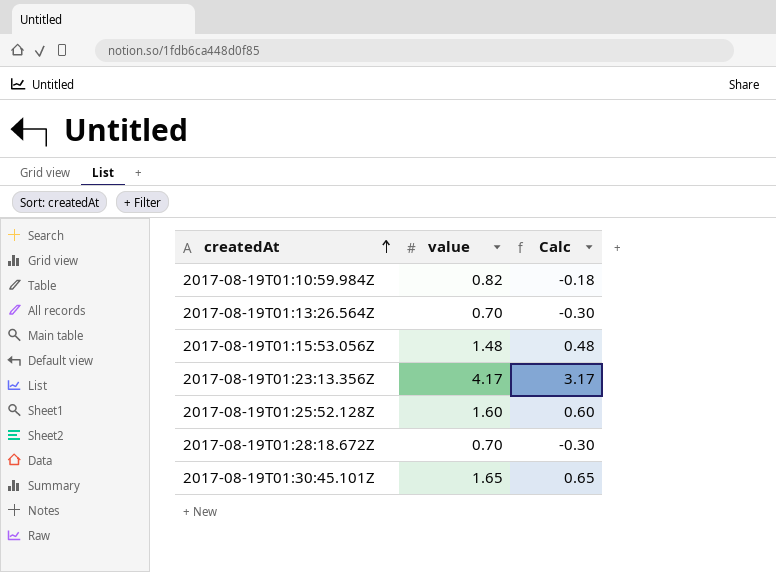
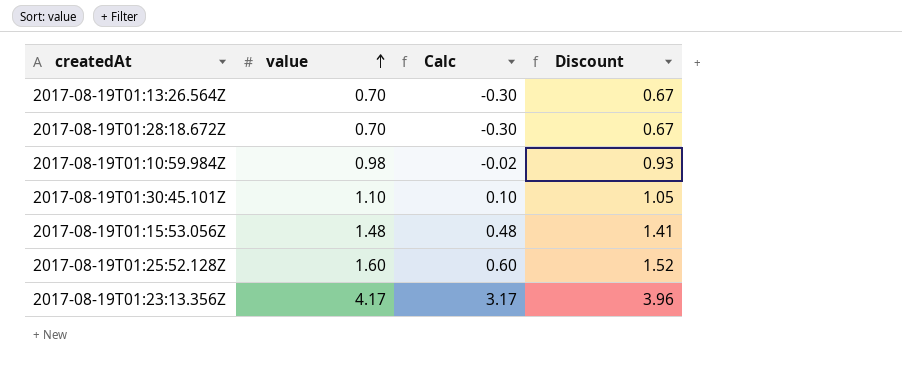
row order: createdAt ascending -> value ascending
column Discount | formula: none -> [value] * 0.95
2017-08-19T01:10:59.984Z | value: 0.82 -> 0.98
2017-08-19T01:10:59.984Z | Calc: -0.18 -> -0.02
2017-08-19T01:30:45.101Z | value: 1.65 -> 1.10
2017-08-19T01:30:45.101Z | Calc: 0.65 -> 0.10

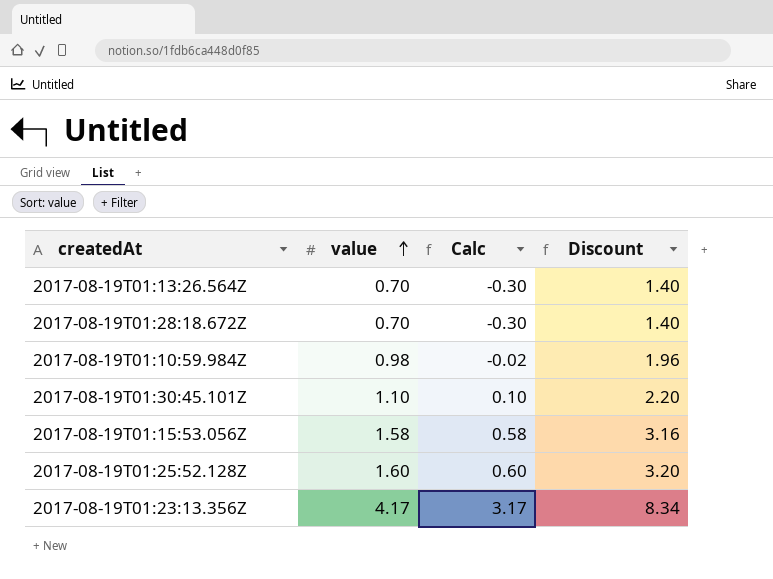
column Discount | formula: [value] * 0.95 -> [value] * 2
2017-08-19T01:15:53.056Z | value: 1.48 -> 1.58
2017-08-19T01:15:53.056Z | Calc: 0.48 -> 0.58

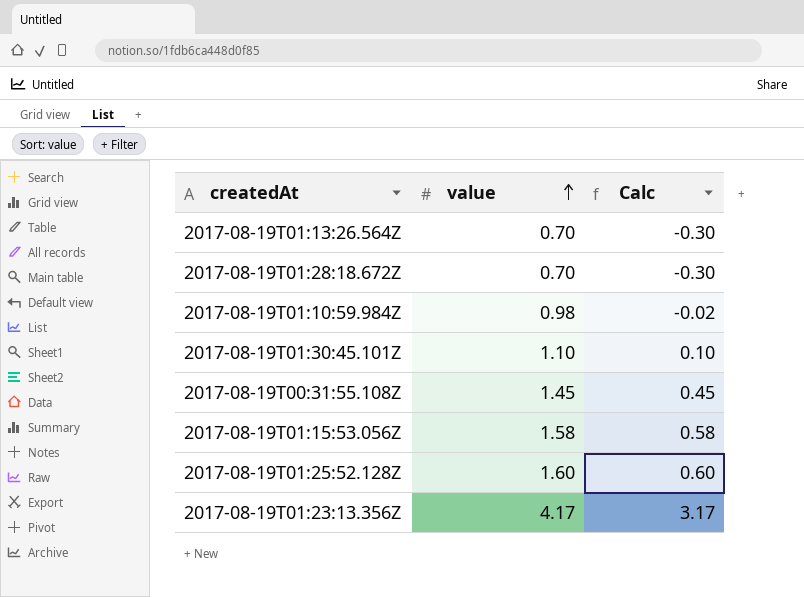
column Discount | formula: [value] * 2 -> none
row 2017-08-19T00:31:55.108Z: none -> 1.45 | 0.45

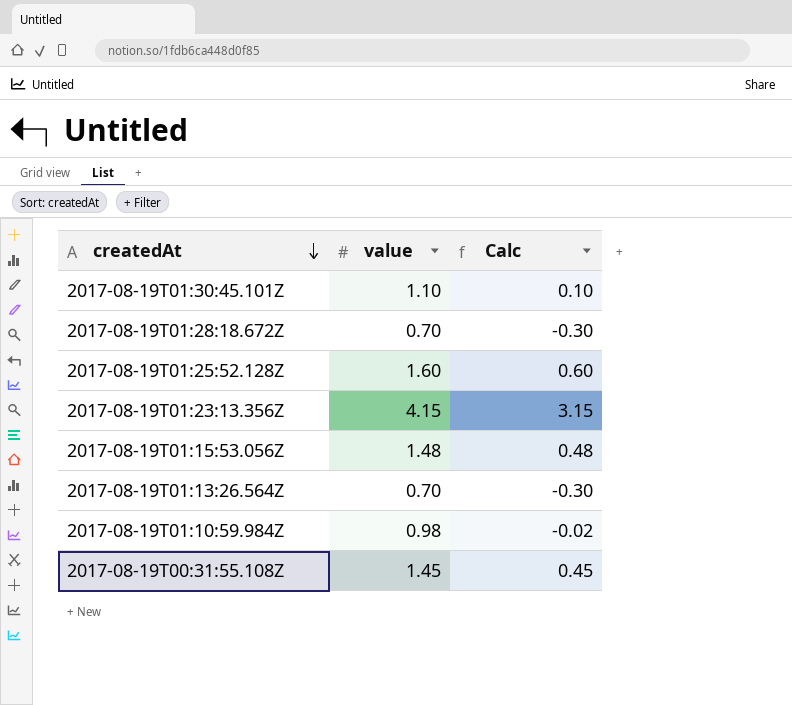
row order: value ascending -> createdAt descending
2017-08-19T01:23:13.356Z | value: 4.17 -> 4.15
2017-08-19T01:23:13.356Z | Calc: 3.17 -> 3.15
2017-08-19T01:15:53.056Z | value: 1.58 -> 1.48
2017-08-19T01:15:53.056Z | Calc: 0.58 -> 0.48

